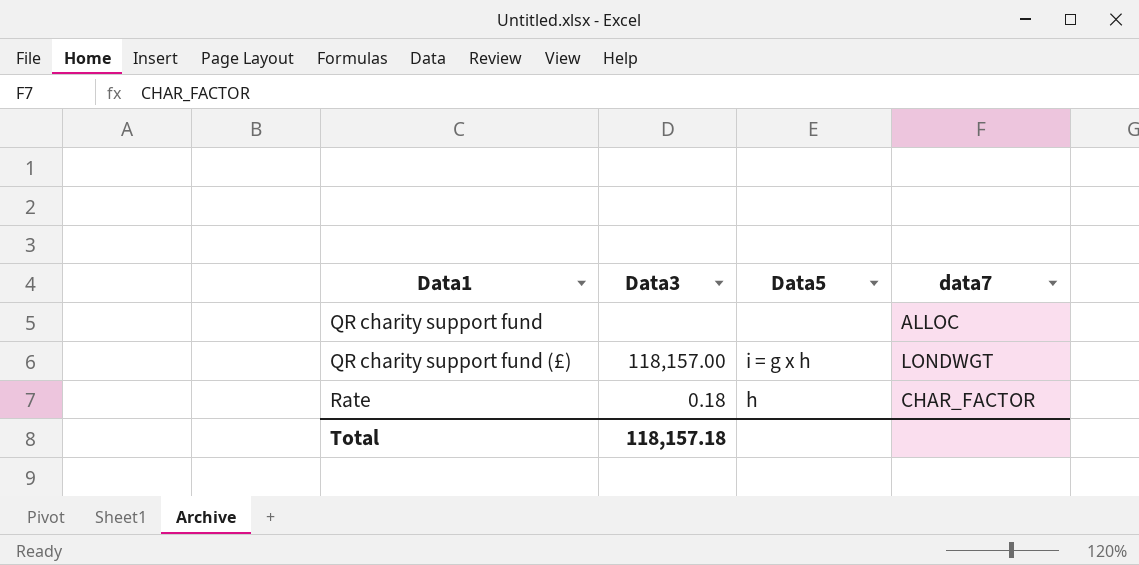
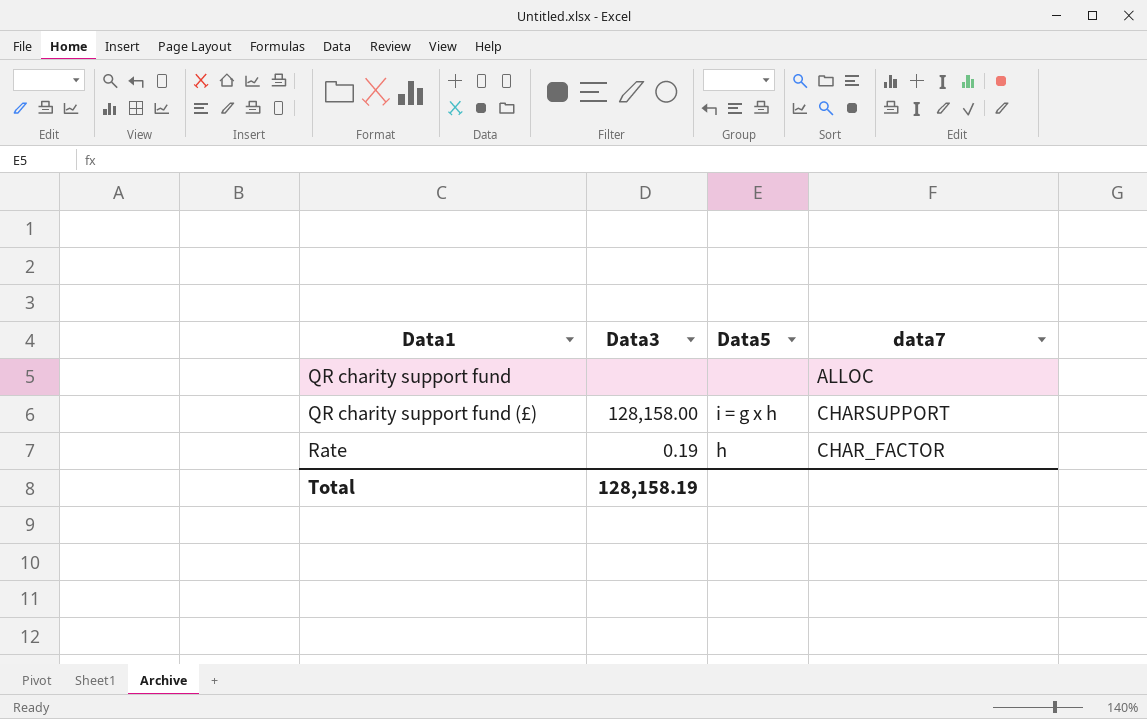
QR charity support fund (£) | Data3: 118,157.00 -> 128,158.00
QR charity support fund (£) | data7: LONDWGT -> CHARSUPPORT
Rate | Data3: 0.18 -> 0.19
Total | Data3: 118,157.18 -> 128,158.19

